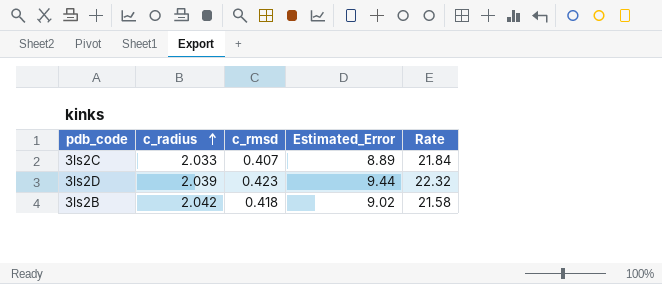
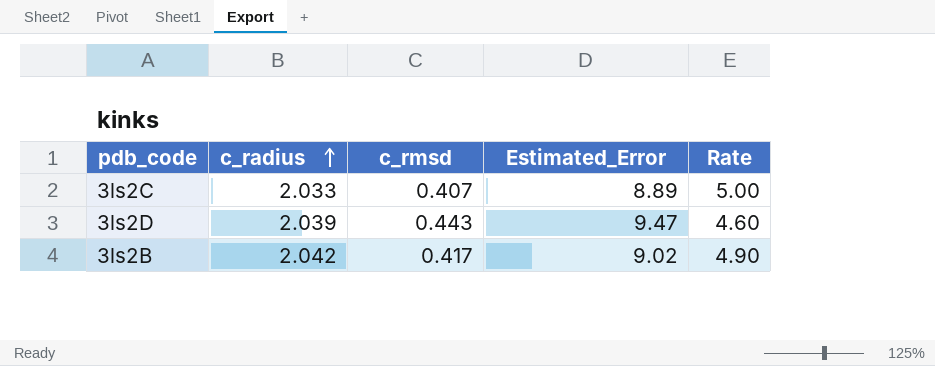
column Rate | formula: [Estimated_Error] / [c_rmsd] -> [c_radius] / [c_rmsd]
3ls2D | c_rmsd: 0.423 -> 0.443
3ls2D | Estimated_Error: 9.44 -> 9.47
3ls2B | c_rmsd: 0.418 -> 0.417

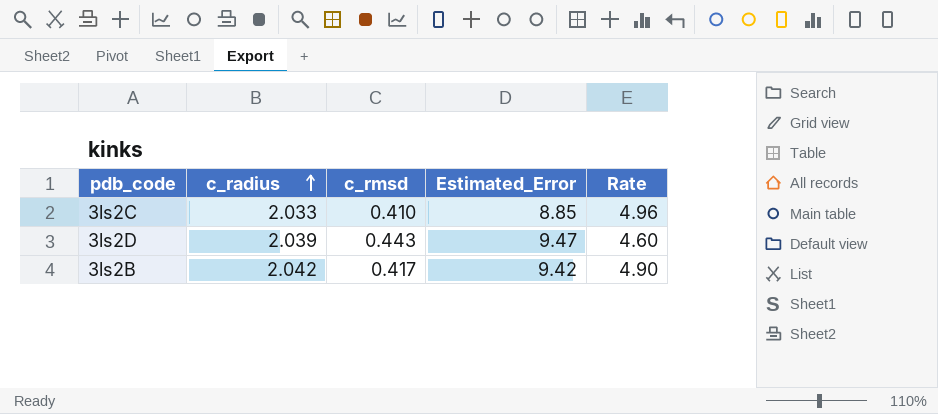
3ls2C | c_rmsd: 0.407 -> 0.410
3ls2C | Estimated_Error: 8.89 -> 8.85
3ls2C | Rate: 5.00 -> 4.96
3ls2B | Estimated_Error: 9.02 -> 9.42

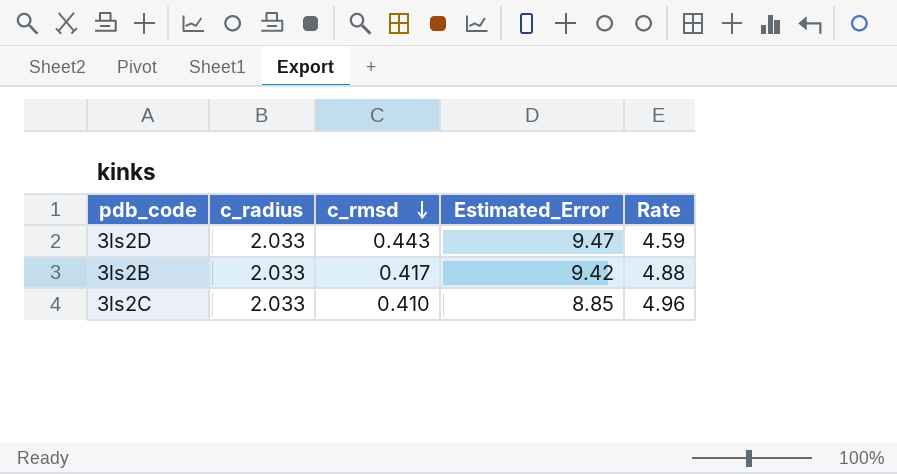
row order: c_radius ascending -> c_rmsd descending
3ls2D | c_radius: 2.039 -> 2.033
3ls2D | Rate: 4.60 -> 4.59
3ls2B | c_radius: 2.042 -> 2.033
3ls2B | Rate: 4.90 -> 4.88

